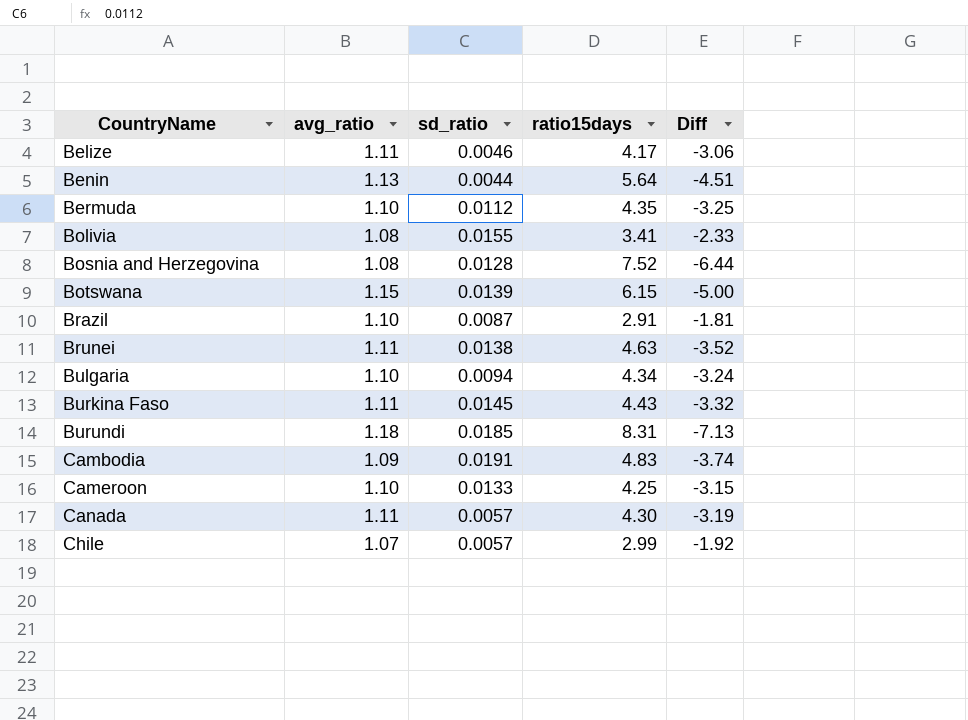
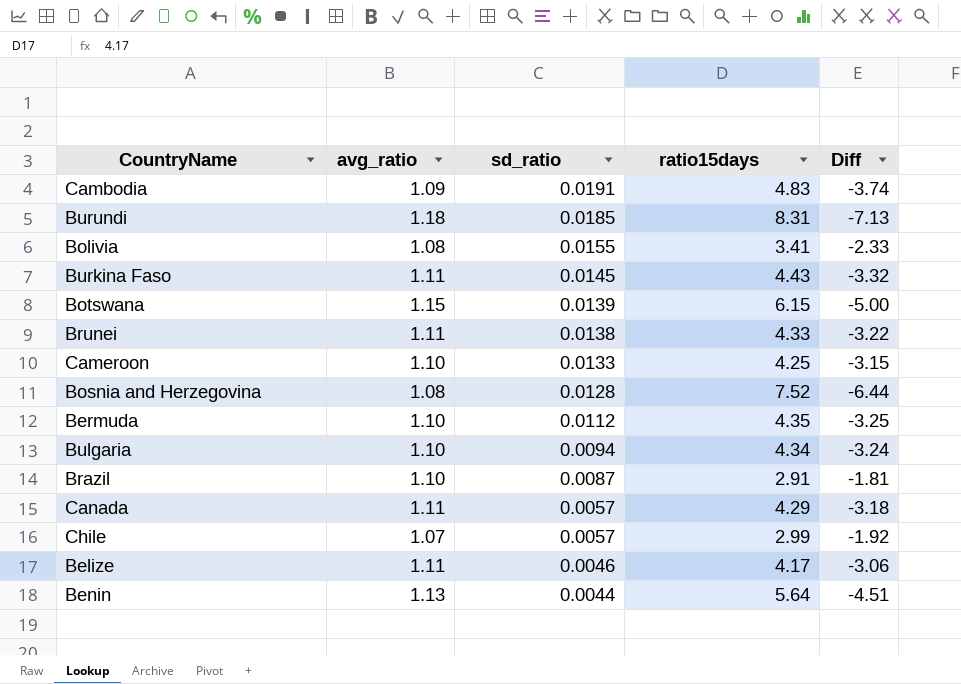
row order: CountryName ascending -> sd_ratio descending
Brunei | ratio15days: 4.63 -> 4.33
Brunei | Diff: -3.52 -> -3.22
Canada | ratio15days: 4.30 -> 4.29
Canada | Diff: -3.19 -> -3.18

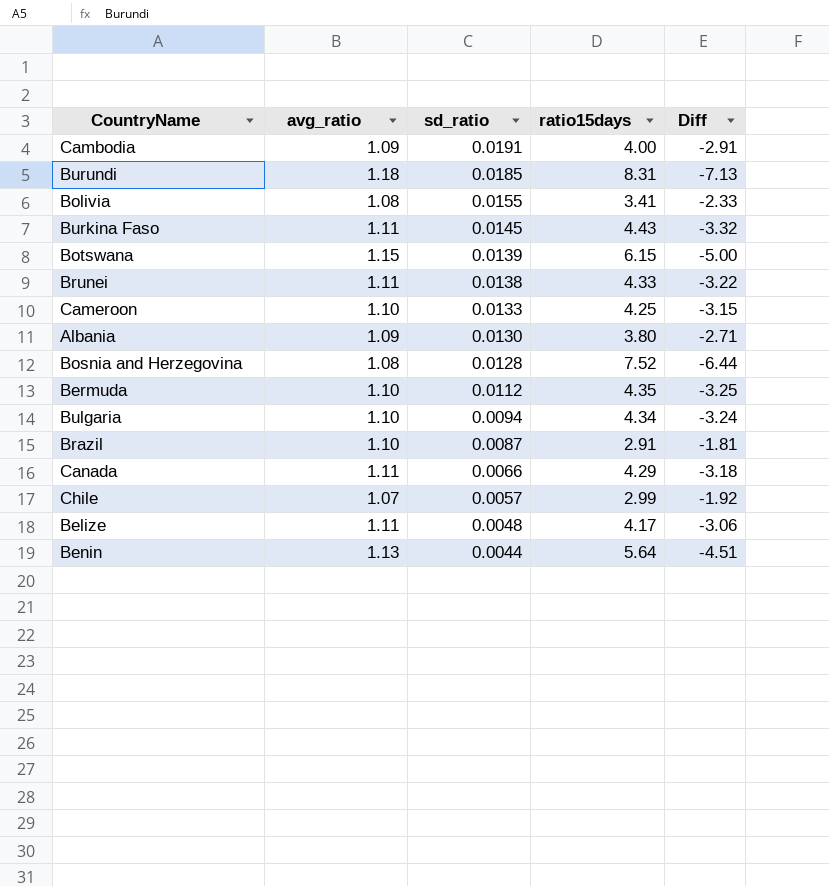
Cambodia | ratio15days: 4.83 -> 4.00
Cambodia | Diff: -3.74 -> -2.91
row Albania: none -> 1.09 | 0.0130 | 3.80 | -2.71
Canada | sd_ratio: 0.0057 -> 0.0066
Belize | sd_ratio: 0.0046 -> 0.0048

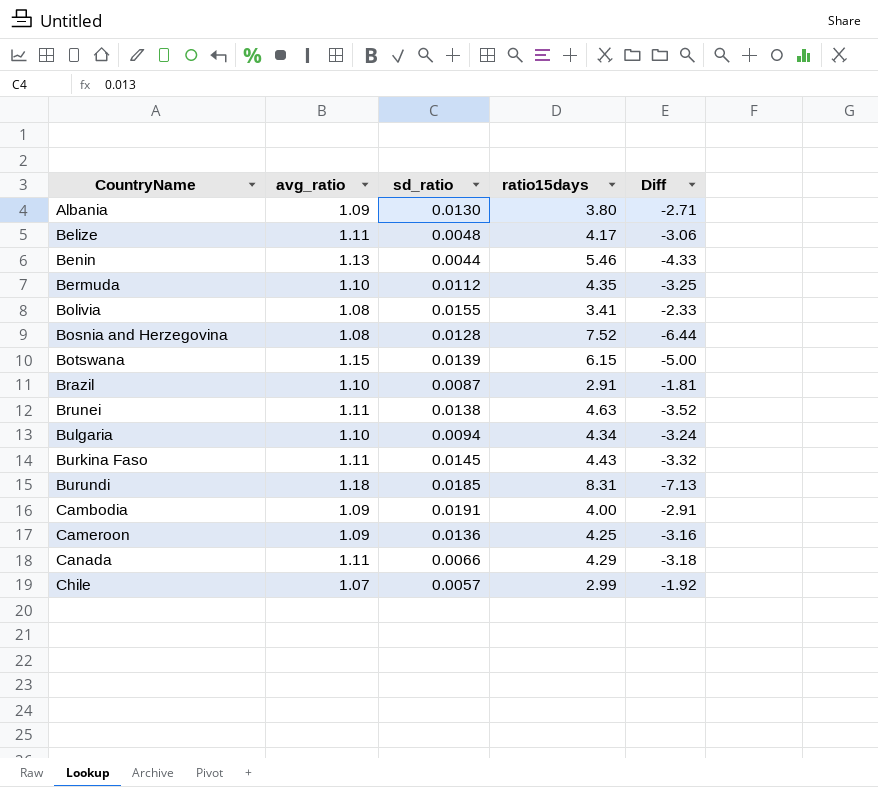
row order: sd_ratio descending -> CountryName ascending
Benin | ratio15days: 5.64 -> 5.46
Benin | Diff: -4.51 -> -4.33
Brunei | ratio15days: 4.33 -> 4.63
Brunei | Diff: -3.22 -> -3.52
Cameroon | avg_ratio: 1.10 -> 1.09
Cameroon | sd_ratio: 0.0133 -> 0.0136
Cameroon | Diff: -3.15 -> -3.16

